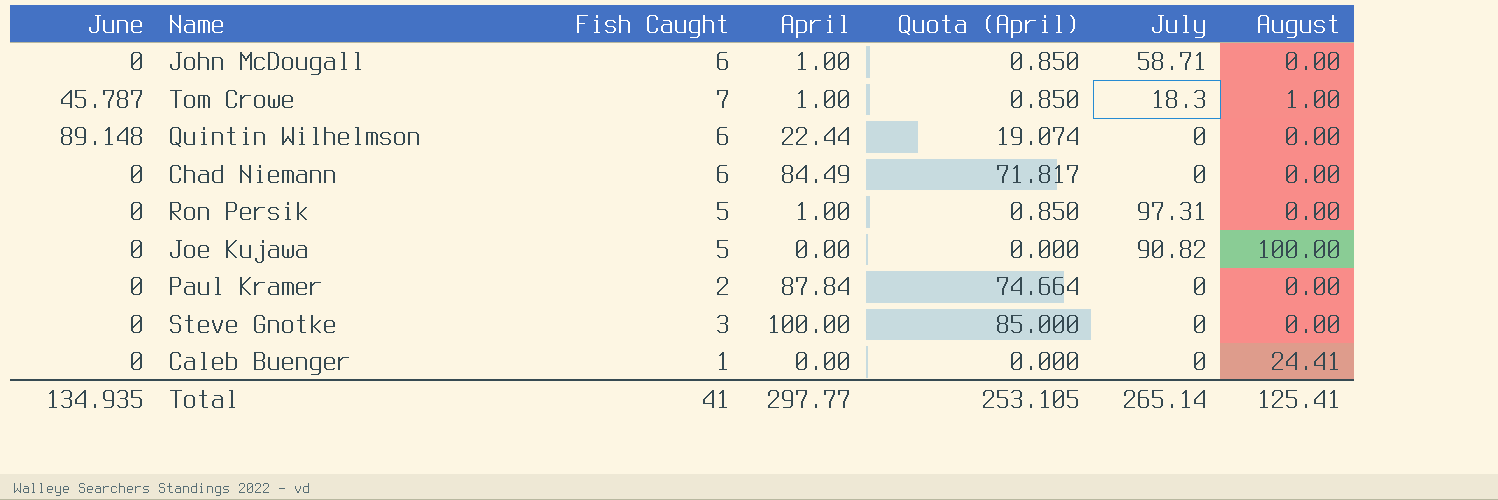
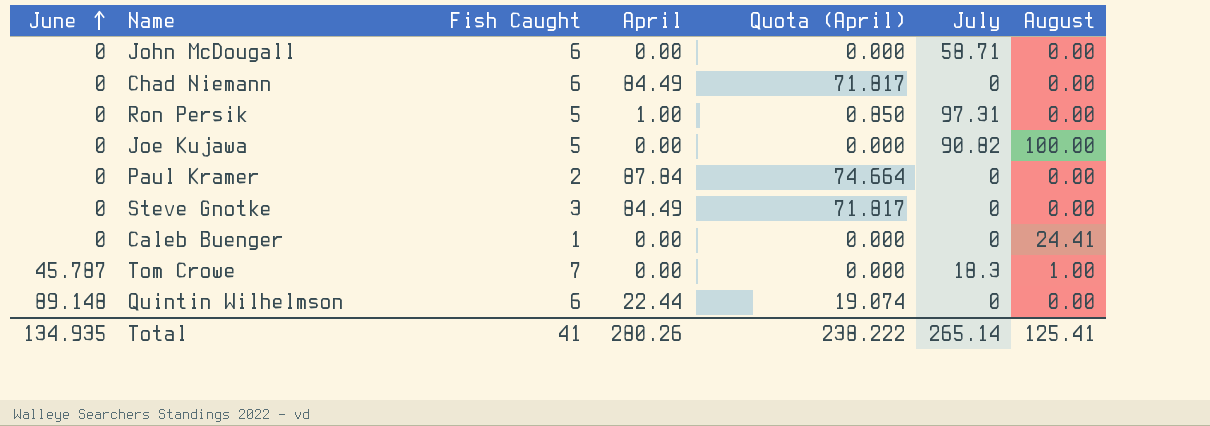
row order: none -> June ascending
John McDougall | April: 1.00 -> 0.00
John McDougall | Quota (April): 0.850 -> 0.000
Steve Gnotke | April: 100.00 -> 84.49
Steve Gnotke | Quota (April): 85.000 -> 71.817
Tom Crowe | April: 1.00 -> 0.00
Tom Crowe | Quota (April): 0.850 -> 0.000
Total | April: 297.77 -> 280.26
Total | Quota (April): 253.105 -> 238.222

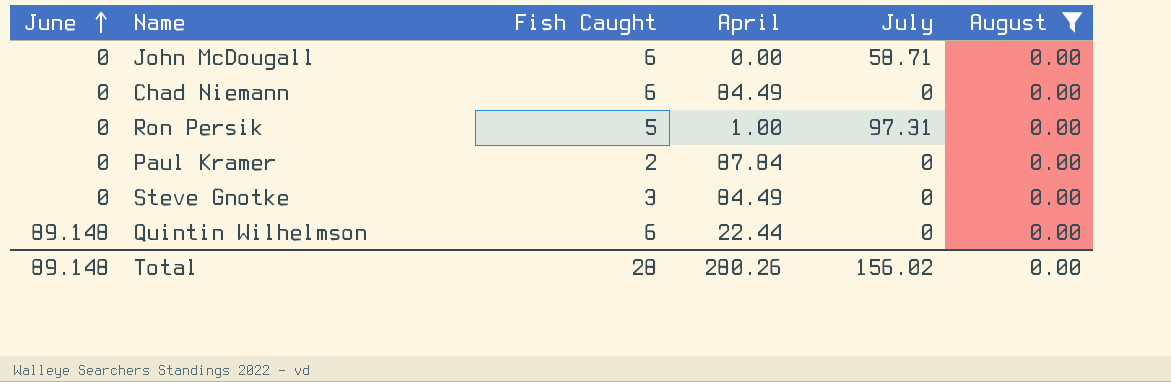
filter: none -> August = 0.00
column Quota (April) | formula: [April] * 0.85 -> none
Total | June: 134.935 -> 89.148
Total | Fish Caught: 41 -> 28
Total | July: 265.14 -> 156.02
Total | August: 125.41 -> 0.00

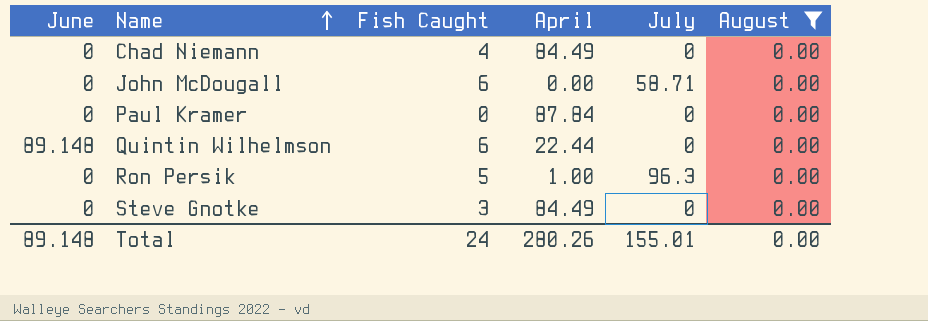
row order: June ascending -> Name ascending
Chad Niemann | Fish Caught: 6 -> 4
Paul Kramer | Fish Caught: 2 -> 0
Ron Persik | July: 97.31 -> 96.3
Total | Fish Caught: 28 -> 24
Total | July: 156.02 -> 155.01

